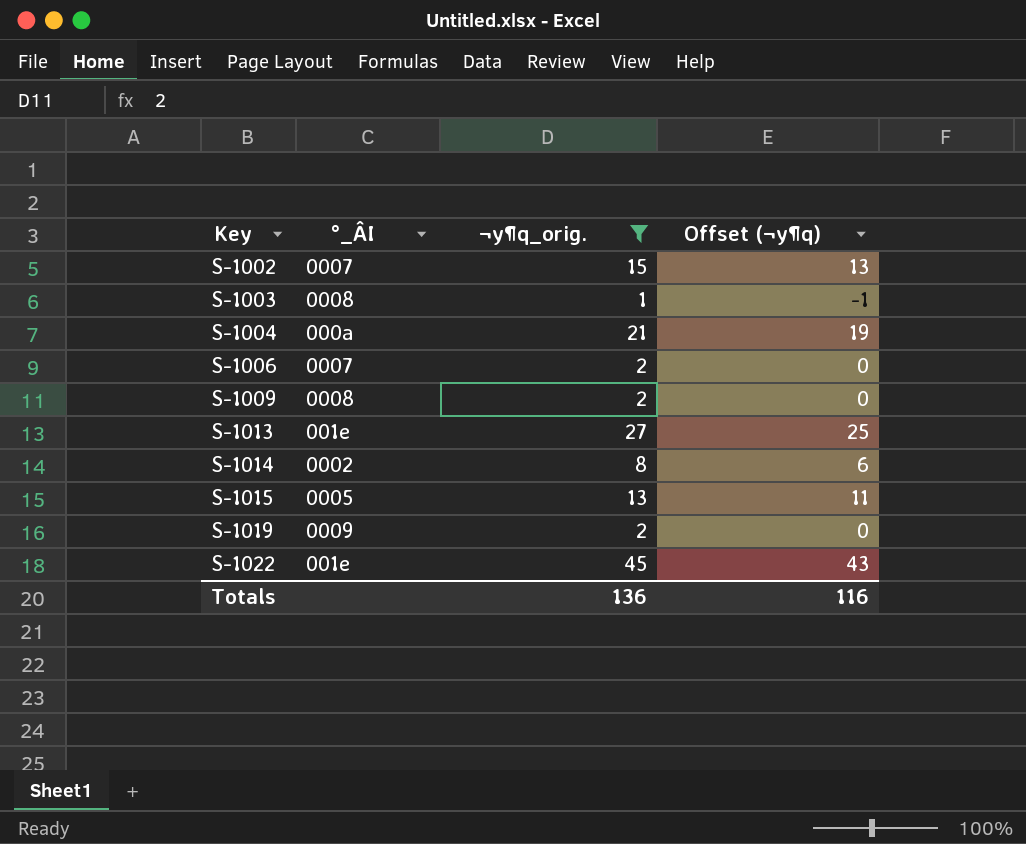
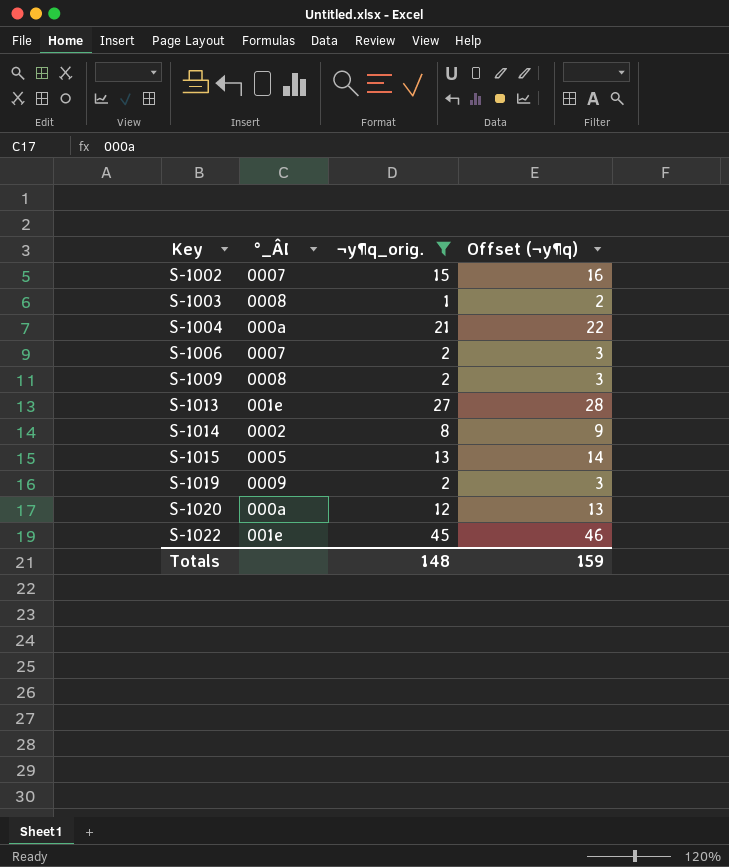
column Offset (¬y¶q) | formula: [¬y¶q_orig.] - 2 -> [¬y¶q_orig.] + 1
row S-1020: none -> 000a | 12 | 13
Totals | ¬y¶q_orig.: 136 -> 148
Totals | Offset (¬y¶q): 116 -> 159

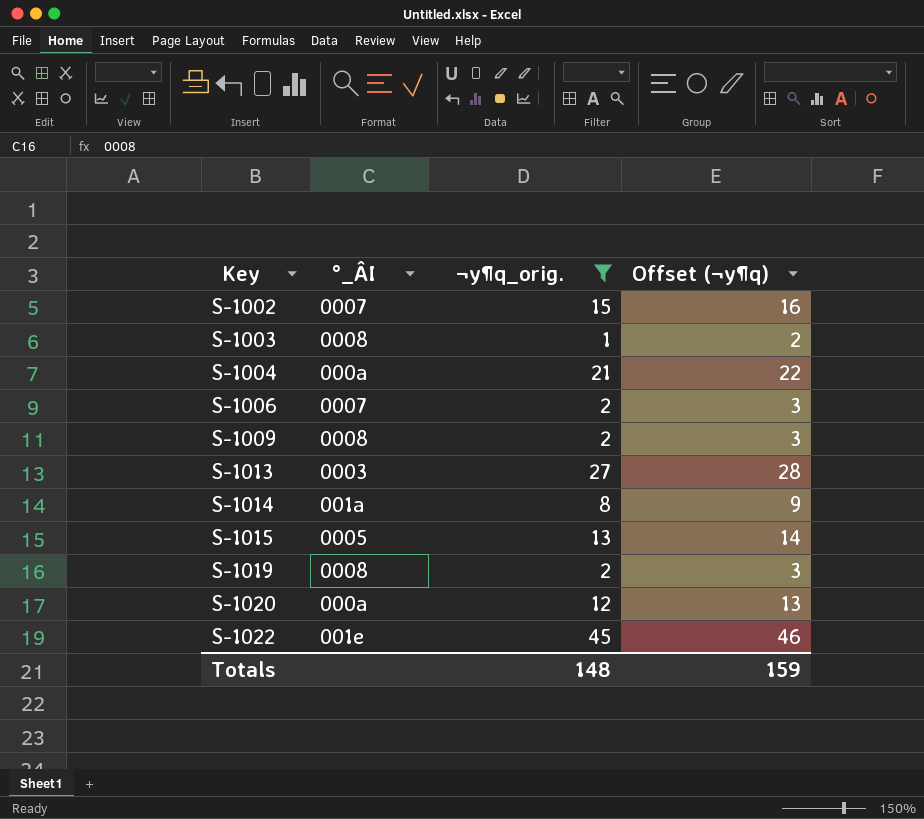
S-1013 | °_ÂI: 001e -> 0003
S-1014 | °_ÂI: 0002 -> 001a
S-1019 | °_ÂI: 0009 -> 0008

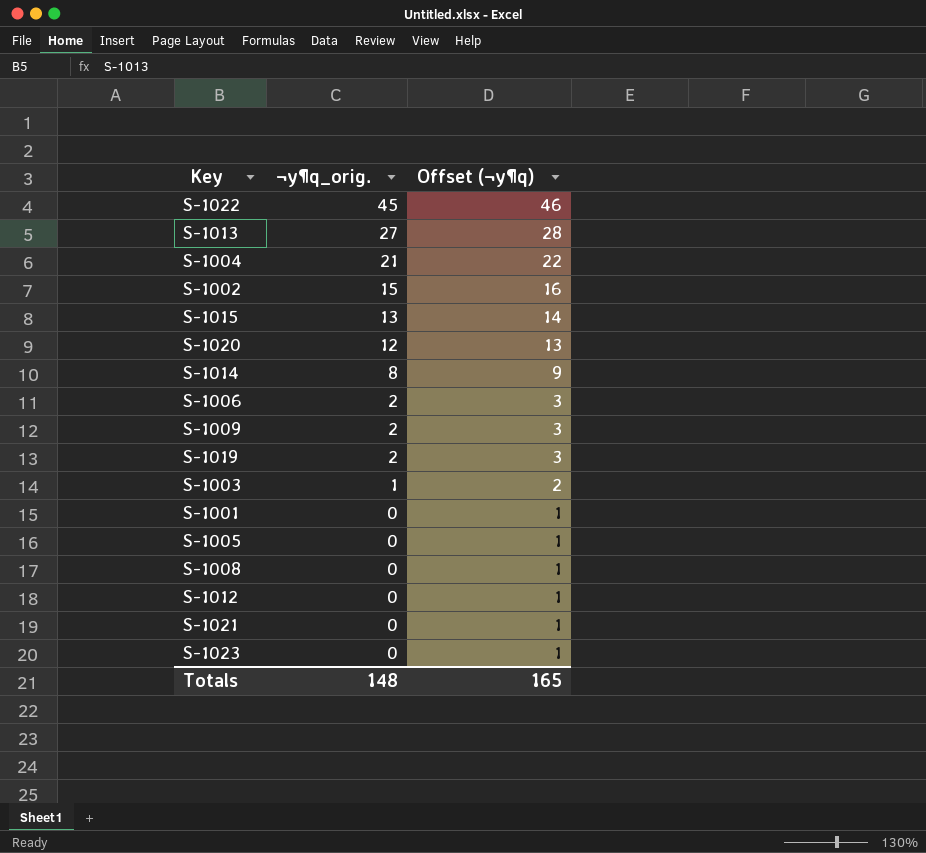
filter: ¬y¶q_orig. != 0 -> none
row order: Key ascending -> ¬y¶q_orig. descending
column °_ÂI | position: 2 -> none
Totals | Offset (¬y¶q): 159 -> 165

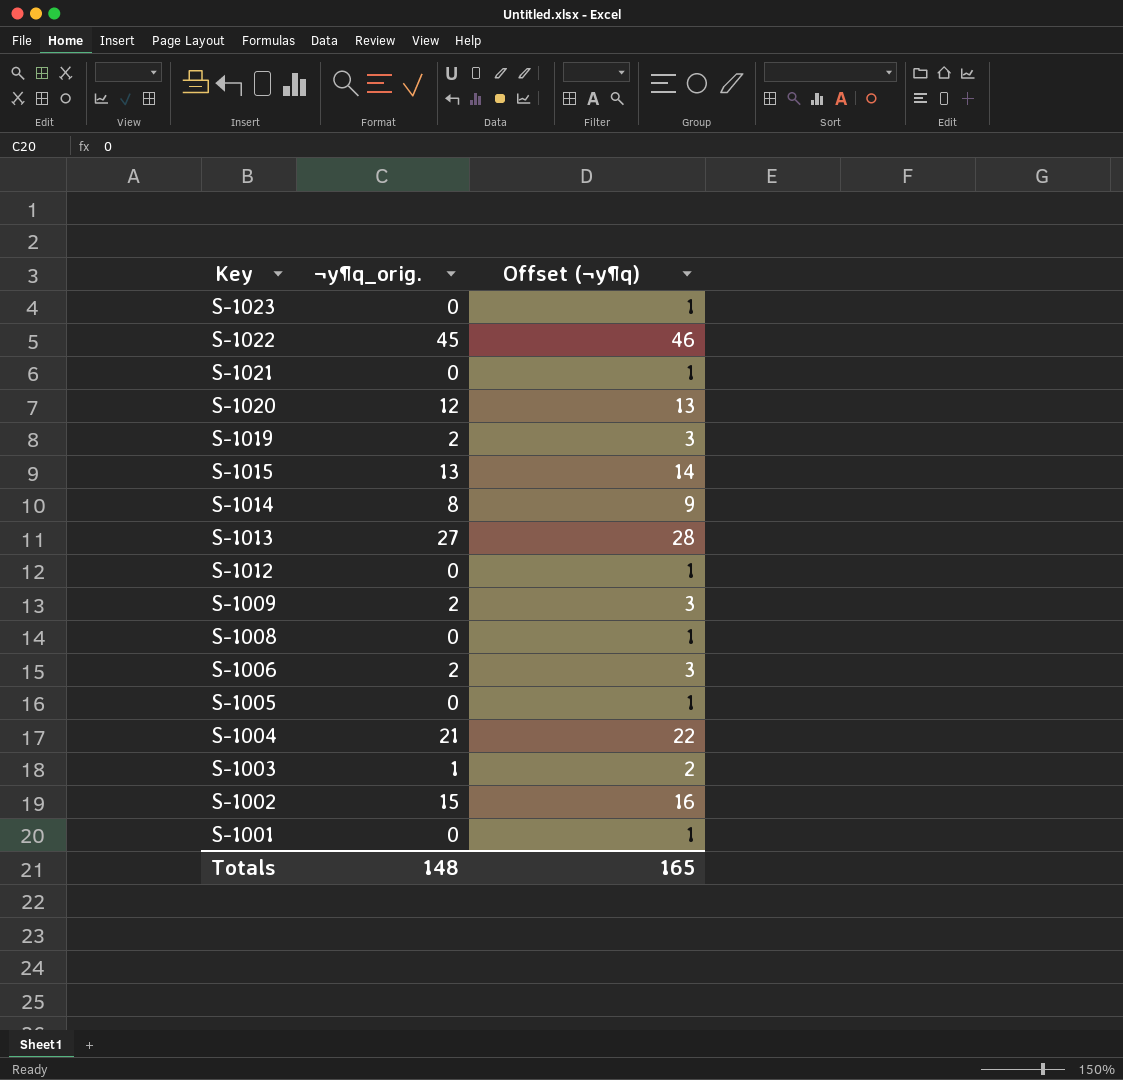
row order: ¬y¶q_orig. descending -> Key descending

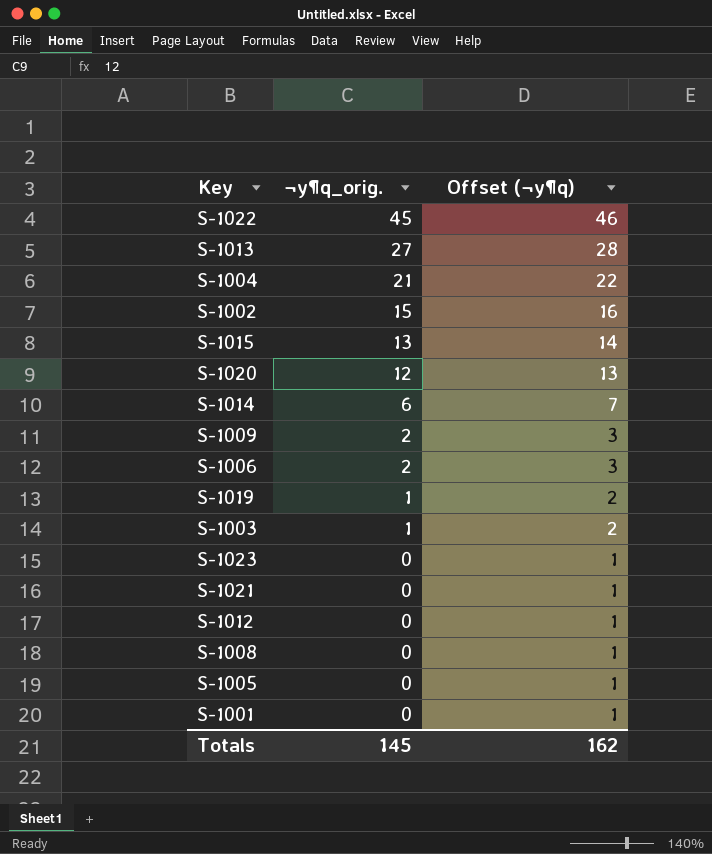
row order: Key descending -> ¬y¶q_orig. descending
S-1014 | ¬y¶q_orig.: 8 -> 6
S-1014 | Offset (¬y¶q): 9 -> 7
S-1019 | ¬y¶q_orig.: 2 -> 1
S-1019 | Offset (¬y¶q): 3 -> 2
Totals | ¬y¶q_orig.: 148 -> 145
Totals | Offset (¬y¶q): 165 -> 162

